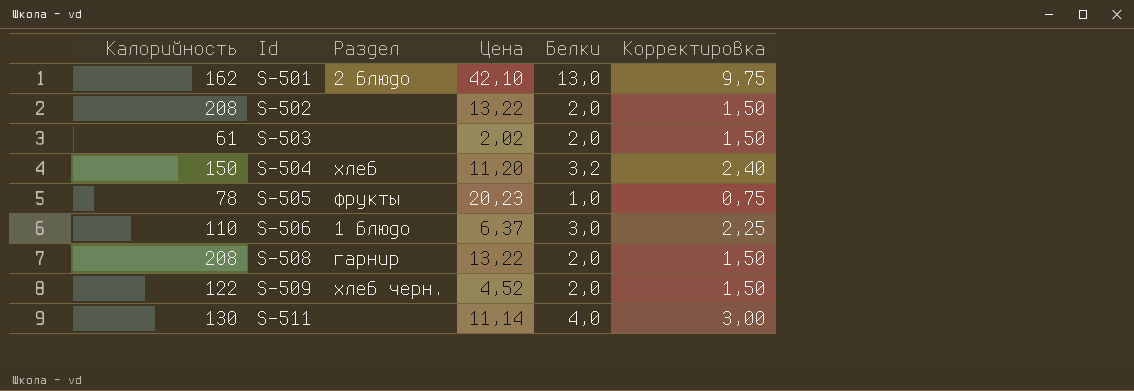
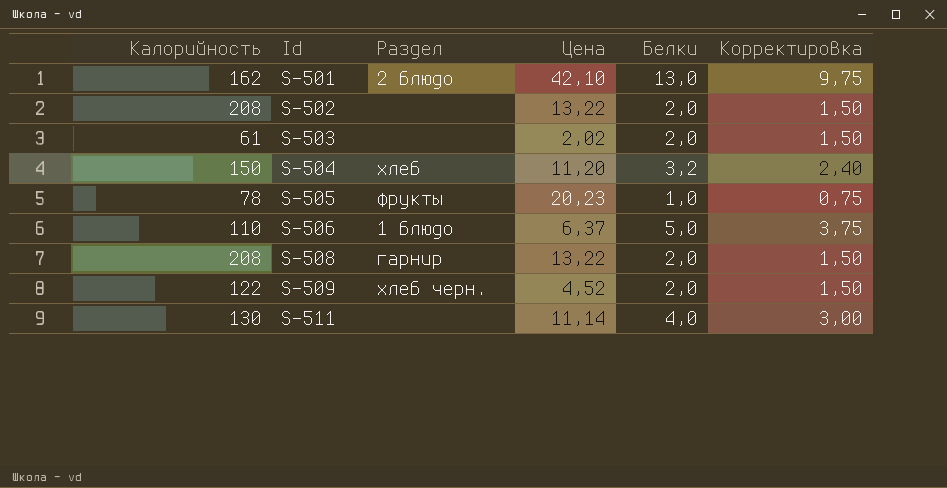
S-506 | Белки: 3,0 -> 5,0
S-506 | Корректировка: 2,25 -> 3,75

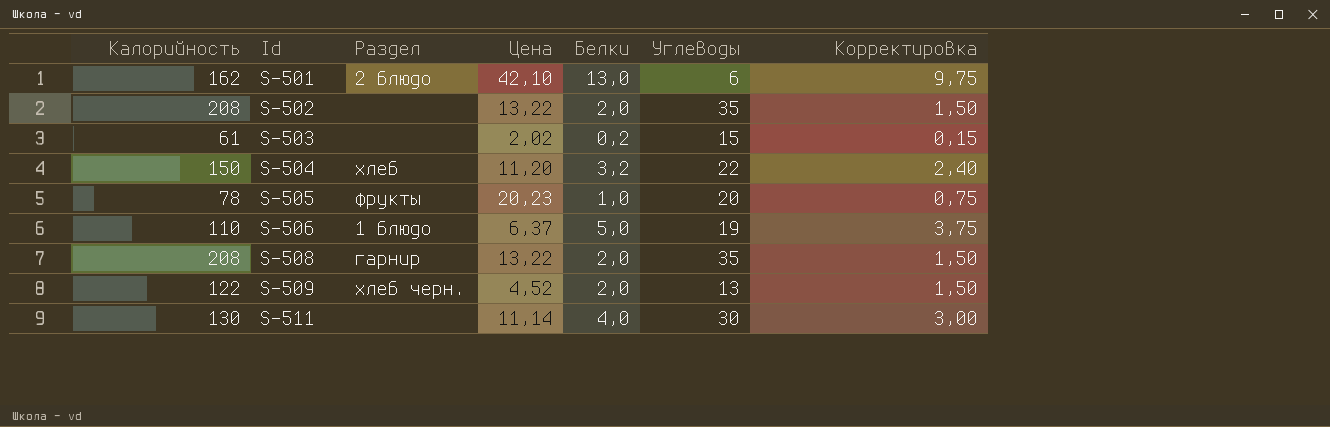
column Углеводы | position: none -> 6
S-503 | Белки: 2,0 -> 0,2
S-503 | Корректировка: 1,50 -> 0,15

